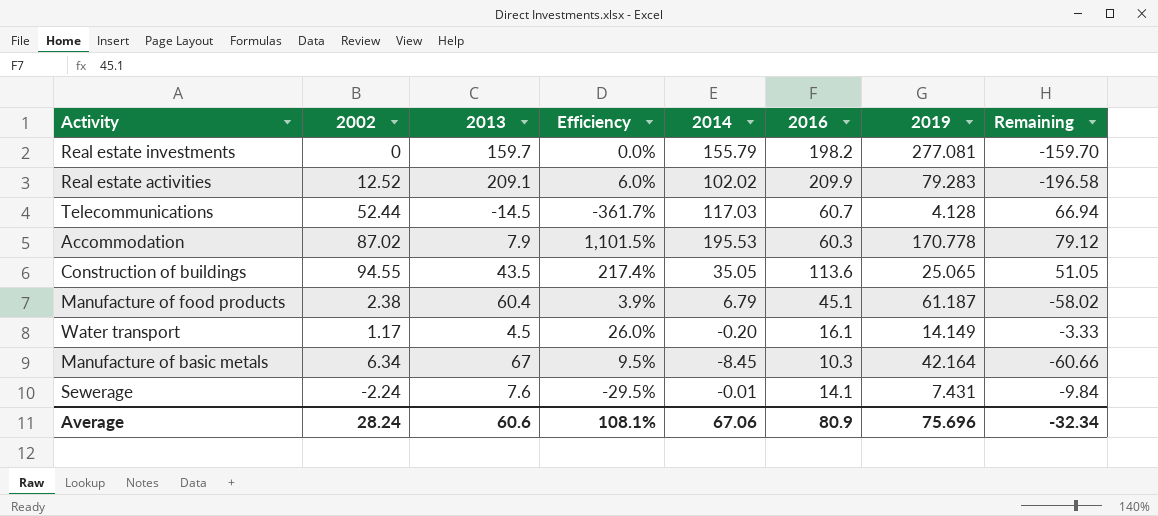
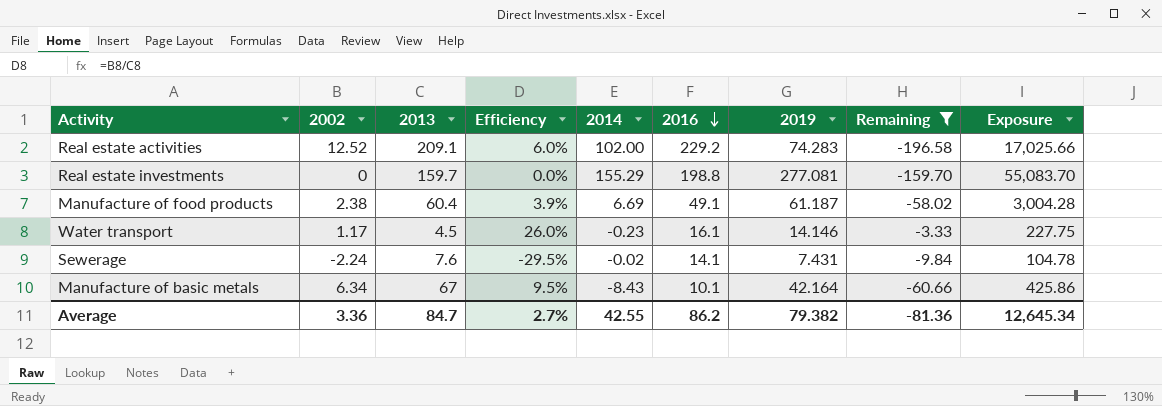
filter: none -> Remaining <= -3.33
row order: none -> 2016 descending
column Exposure | formula: none -> [2016] * [2019]
Real estate activities | 2014: 102.02 -> 102.00
Real estate activities | 2016: 209.9 -> 229.2
Real estate activities | 2019: 79.283 -> 74.283
Real estate investments | 2014: 155.79 -> 155.29
Real estate investments | 2016: 198.2 -> 198.8
Manufacture of food products | 2014: 6.79 -> 6.69
Manufacture of food products | 2016: 45.1 -> 49.1
Water transport | 2014: -0.20 -> -0.23
Water transport | 2019: 14.149 -> 14.146
Sewerage | 2014: -0.01 -> -0.02
Manufacture of basic metals | 2014: -8.45 -> -8.43
Manufacture of basic metals | 2016: 10.3 -> 10.1
Average | 2002: 28.24 -> 3.36
Average | 2013: 60.6 -> 84.7
Average | Efficiency: 108.1% -> 2.7%
Average | 2014: 67.06 -> 42.55
Average | 2016: 80.9 -> 86.2
Average | 2019: 75.696 -> 79.382
Average | Remaining: -32.34 -> -81.36

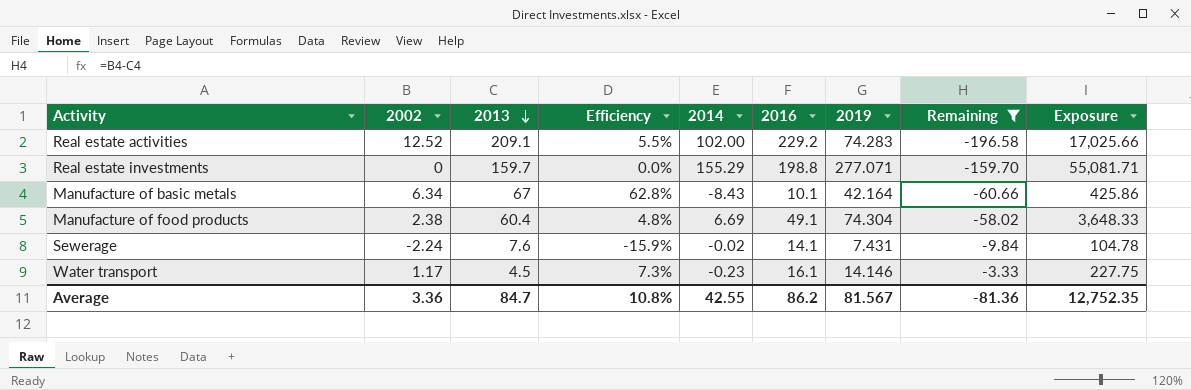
row order: 2016 descending -> 2013 descending
column Efficiency | formula: [2002] / [2013] -> [2002] / [2016]
Real estate investments | 2019: 277.081 -> 277.071
Real estate investments | Exposure: 55,083.70 -> 55,081.71
Manufacture of food products | 2019: 61.187 -> 74.304
Manufacture of food products | Exposure: 3,004.28 -> 3,648.33
Average | Efficiency: 2.7% -> 10.8%
Average | 2019: 79.382 -> 81.567
Average | Exposure: 12,645.34 -> 12,752.35

